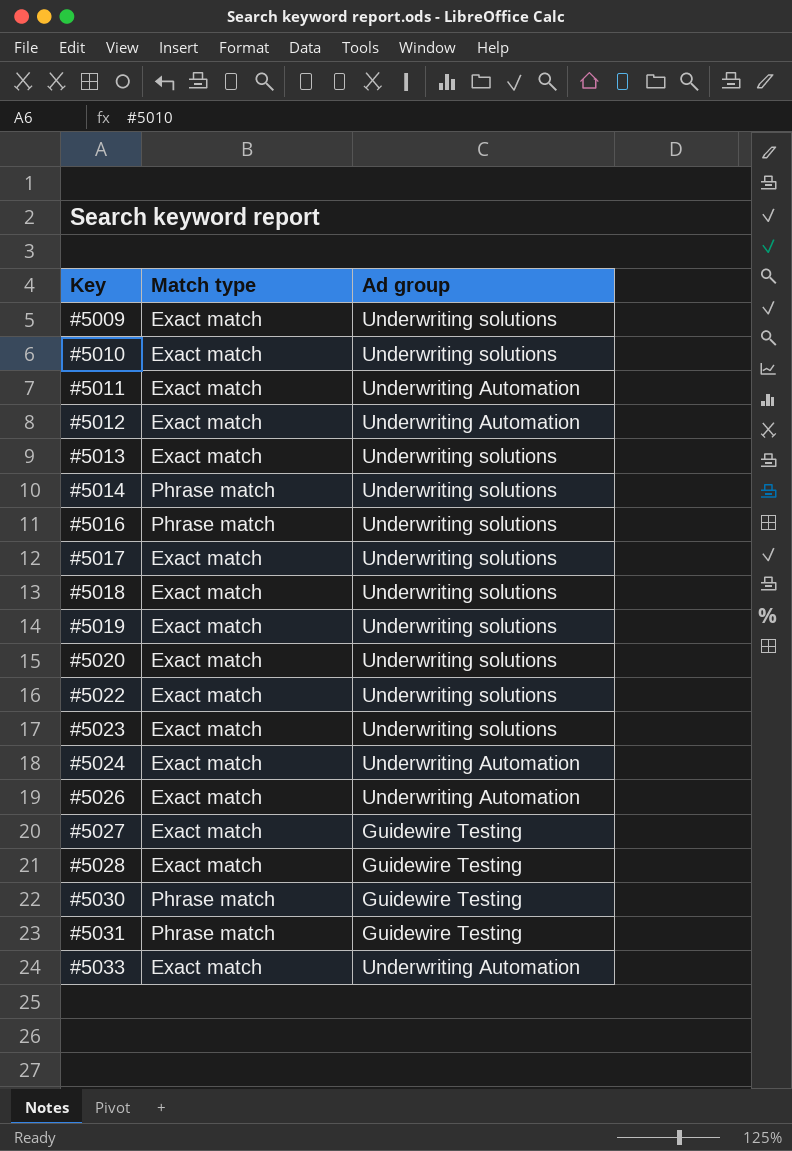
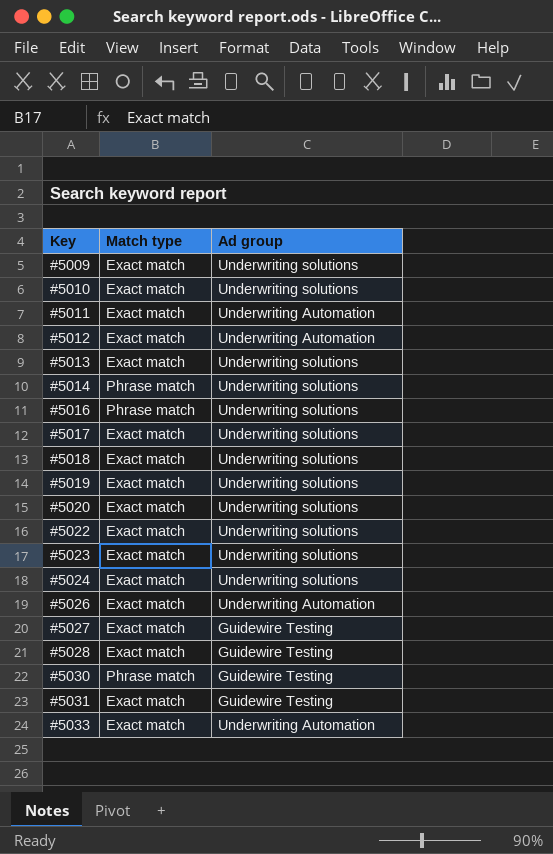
#5024 | Ad group: Underwriting Automation -> Underwriting solutions
#5031 | Match type: Phrase match -> Exact match

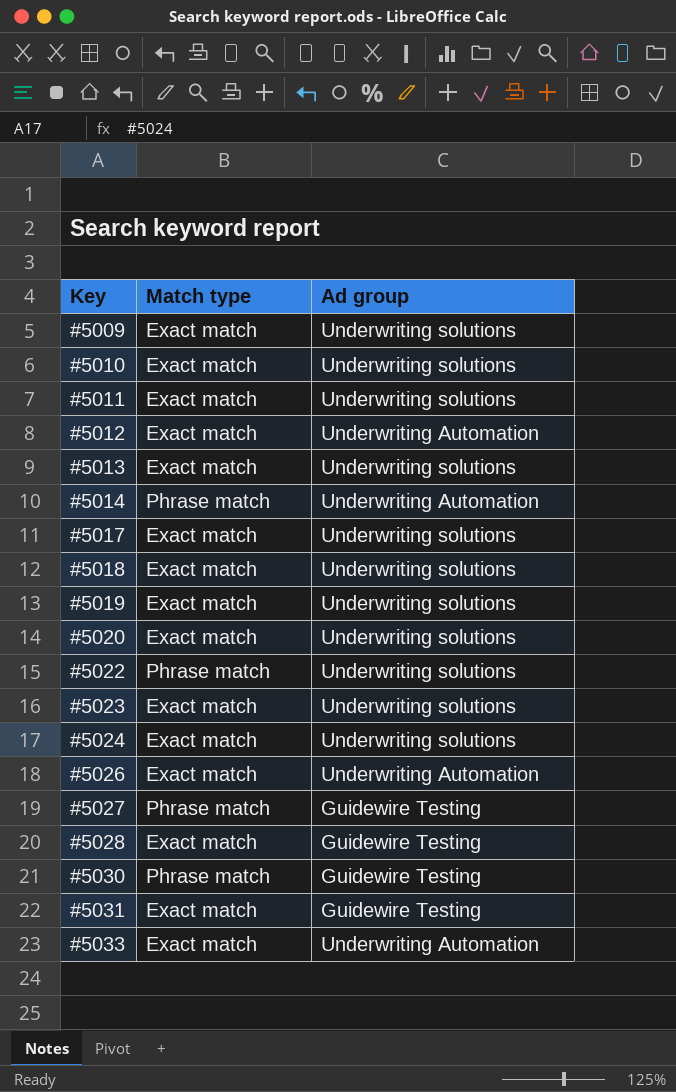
row #5016: Phrase match | Underwriting solutions -> none
#5011 | Ad group: Underwriting Automation -> Underwriting solutions
#5014 | Ad group: Underwriting solutions -> Underwriting Automation
#5022 | Match type: Exact match -> Phrase match
#5027 | Match type: Exact match -> Phrase match

